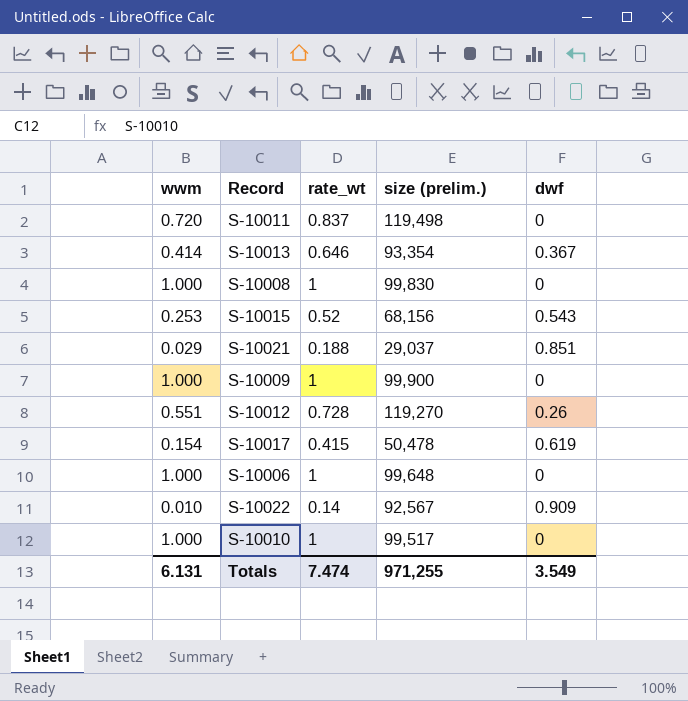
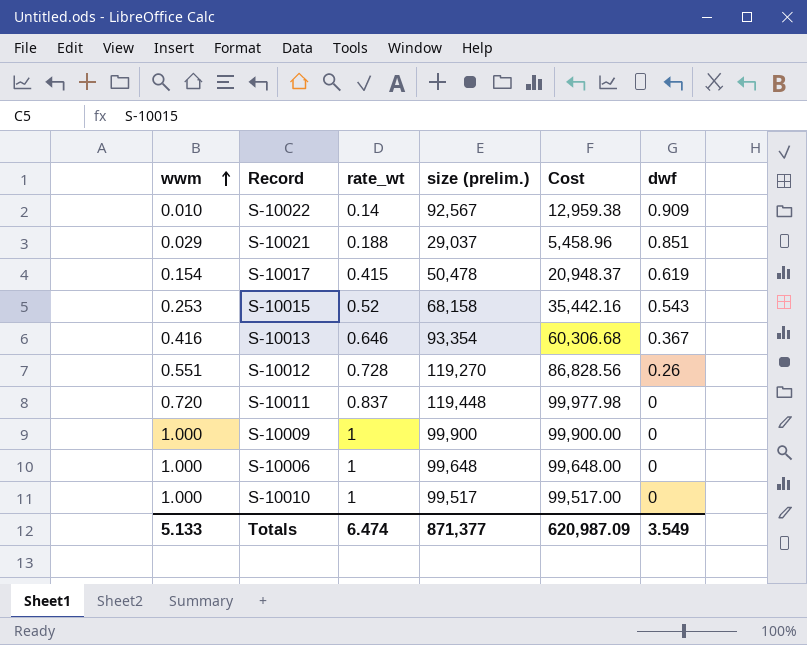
row order: none -> wwm ascending
column Cost | formula: none -> [rate_wt] * [size (prelim.)]
row S-10008: 1.000 | 1 | 99,830 | 0 -> none
S-10015 | size (prelim.): 68,156 -> 68,158
S-10013 | wwm: 0.414 -> 0.416
S-10011 | size (prelim.): 119,498 -> 119,448
Totals | wwm: 6.131 -> 5.133
Totals | rate_wt: 7.474 -> 6.474
Totals | size (prelim.): 971,255 -> 871,377

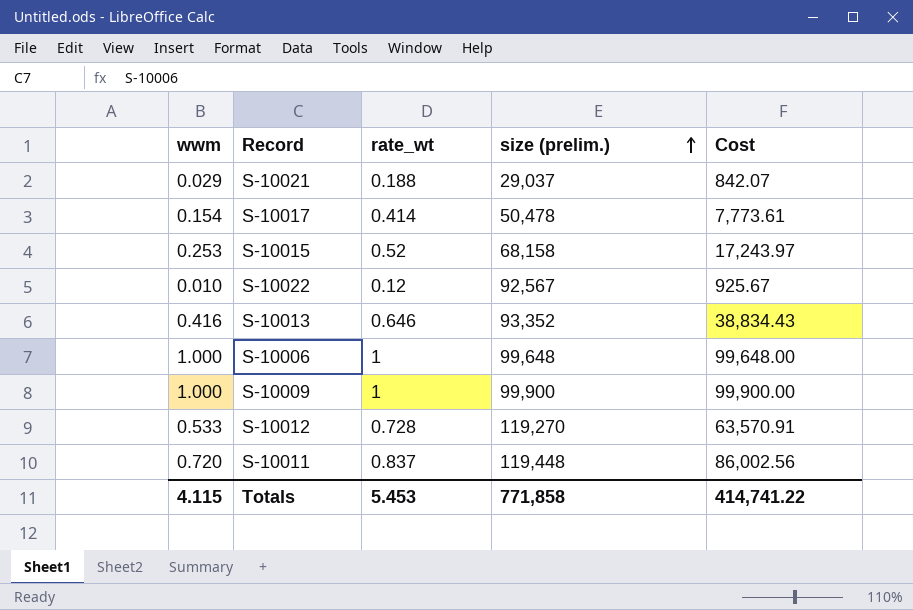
row order: wwm ascending -> size (prelim.) ascending
column dwf | position: 6 -> none
column Cost | formula: [rate_wt] * [size (prelim.)] -> [wwm] * [size (prelim.)]
row S-10010: 1.000 | 1 | 99,517 | 99,517.00 | 0 -> none
S-10017 | rate_wt: 0.415 -> 0.414
S-10022 | rate_wt: 0.14 -> 0.12
S-10013 | size (prelim.): 93,354 -> 93,352
S-10012 | wwm: 0.551 -> 0.533
Totals | wwm: 5.133 -> 4.115
Totals | rate_wt: 6.474 -> 5.453
Totals | size (prelim.): 871,377 -> 771,858
Totals | Cost: 620,987.09 -> 414,741.22

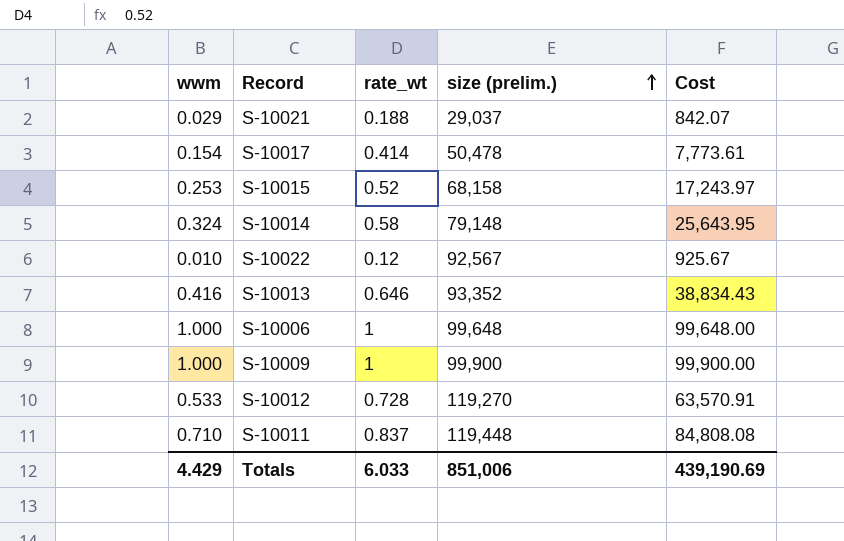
row S-10014: none -> 0.324 | 0.58 | 79,148 | 25,643.95
S-10011 | wwm: 0.720 -> 0.710
S-10011 | Cost: 86,002.56 -> 84,808.08
Totals | wwm: 4.115 -> 4.429
Totals | rate_wt: 5.453 -> 6.033
Totals | size (prelim.): 771,858 -> 851,006
Totals | Cost: 414,741.22 -> 439,190.69

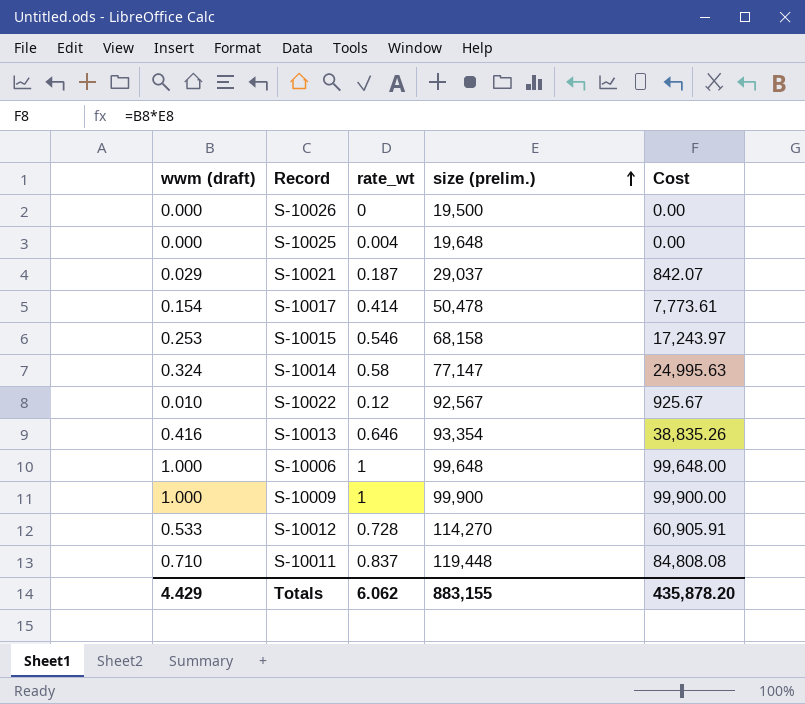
column name: wwm -> wwm (draft)
row S-10026: none -> 0.000 | 0 | 19,500 | 0.00
row S-10025: none -> 0.000 | 0.004 | 19,648 | 0.00
S-10021 | rate_wt: 0.188 -> 0.187
S-10015 | rate_wt: 0.52 -> 0.546
S-10014 | size (prelim.): 79,148 -> 77,147
S-10014 | Cost: 25,643.95 -> 24,995.63
S-10013 | size (prelim.): 93,352 -> 93,354
S-10013 | Cost: 38,834.43 -> 38,835.26
S-10012 | size (prelim.): 119,270 -> 114,270
S-10012 | Cost: 63,570.91 -> 60,905.91
Totals | rate_wt: 6.033 -> 6.062
Totals | size (prelim.): 851,006 -> 883,155
Totals | Cost: 439,190.69 -> 435,878.20

